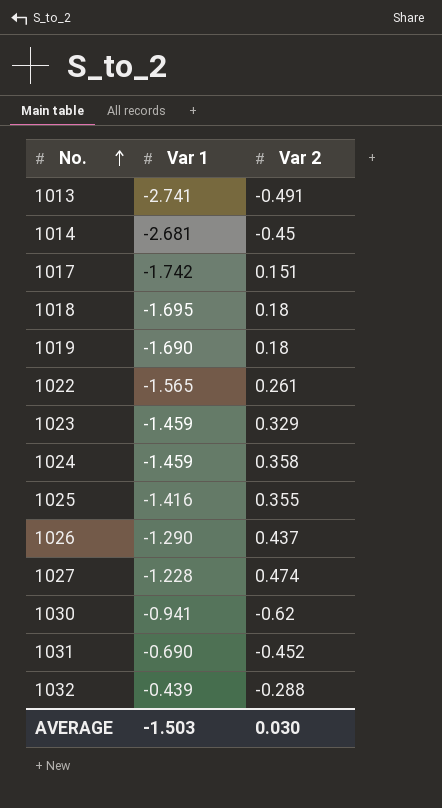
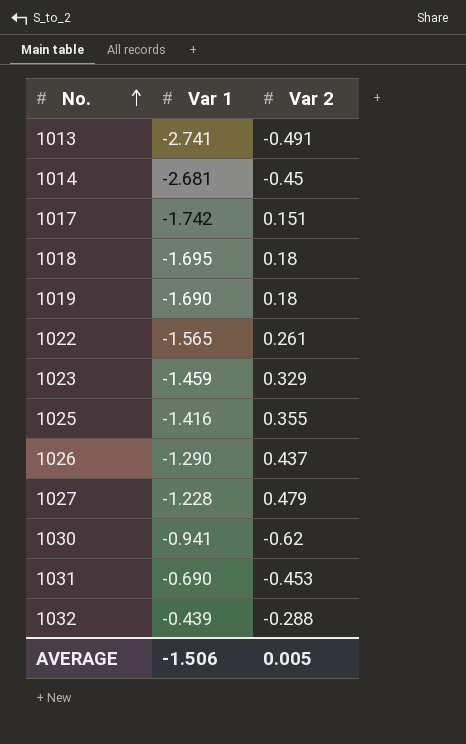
row 1024: -1.459 | 0.358 -> none
1027 | Var 2: 0.474 -> 0.479
1031 | Var 2: -0.452 -> -0.453
AVERAGE | Var 1: -1.503 -> -1.506
AVERAGE | Var 2: 0.030 -> 0.005

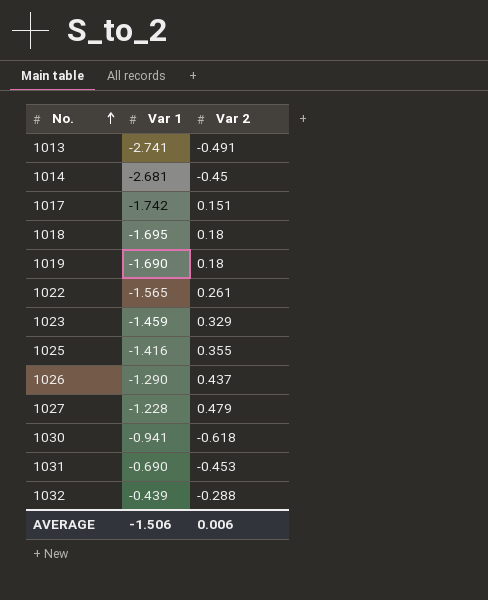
1030 | Var 2: -0.62 -> -0.618
AVERAGE | Var 2: 0.005 -> 0.006

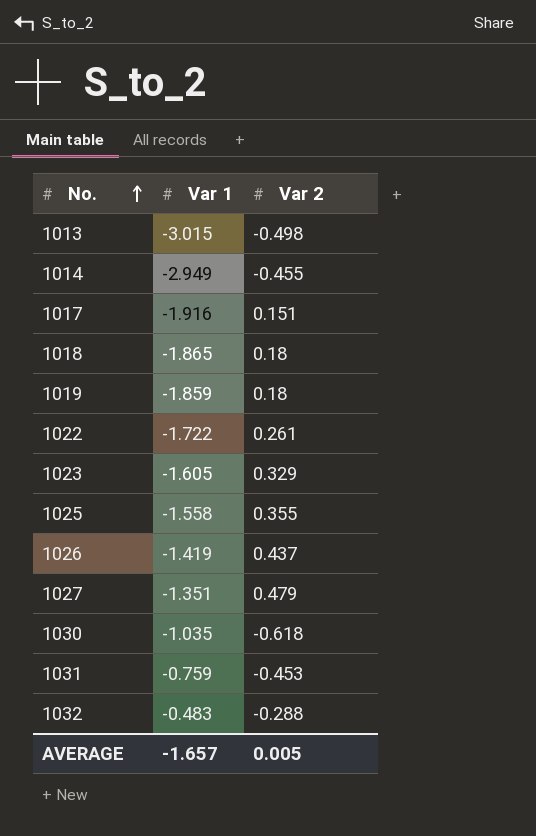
1013 | Var 1: -2.741 -> -3.015
1013 | Var 2: -0.491 -> -0.498
1014 | Var 1: -2.681 -> -2.949
1014 | Var 2: -0.45 -> -0.455
1017 | Var 1: -1.742 -> -1.916
1018 | Var 1: -1.695 -> -1.865
1019 | Var 1: -1.690 -> -1.859
1022 | Var 1: -1.565 -> -1.722
1023 | Var 1: -1.459 -> -1.605
1025 | Var 1: -1.416 -> -1.558
1026 | Var 1: -1.290 -> -1.419
1027 | Var 1: -1.228 -> -1.351
1030 | Var 1: -0.941 -> -1.035
1031 | Var 1: -0.690 -> -0.759
1032 | Var 1: -0.439 -> -0.483
AVERAGE | Var 1: -1.506 -> -1.657
AVERAGE | Var 2: 0.006 -> 0.005

